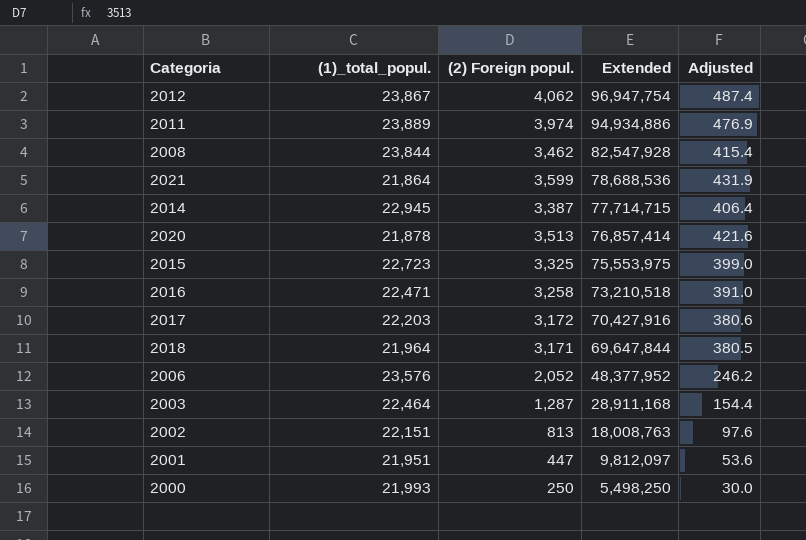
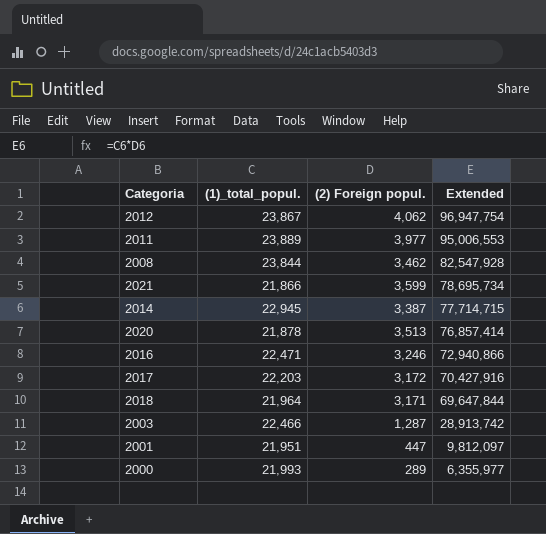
column Adjusted | formula: [(2) Foreign popul.] * 0.12 -> none
row 2015: 22,723 | 3,325 | 75,553,975 | 399.0 -> none
row 2006: 23,576 | 2,052 | 48,377,952 | 246.2 -> none
row 2002: 22,151 | 813 | 18,008,763 | 97.6 -> none
2011 | (2) Foreign popul.: 3,974 -> 3,977
2011 | Extended: 94,934,886 -> 95,006,553
2021 | (1)_total_popul.: 21,864 -> 21,866
2021 | Extended: 78,688,536 -> 78,695,734
2016 | (2) Foreign popul.: 3,258 -> 3,246
2016 | Extended: 73,210,518 -> 72,940,866
2003 | (1)_total_popul.: 22,464 -> 22,466
2003 | Extended: 28,911,168 -> 28,913,742
2000 | (2) Foreign popul.: 250 -> 289
2000 | Extended: 5,498,250 -> 6,355,977

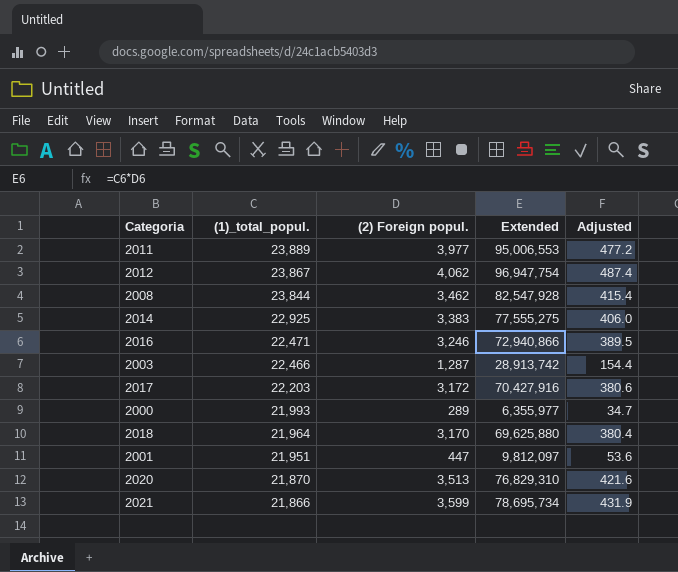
row order: Extended descending -> (1)_total_popul. descending
column Adjusted | formula: none -> [(2) Foreign popul.] * 0.12
2014 | (1)_total_popul.: 22,945 -> 22,925
2014 | (2) Foreign popul.: 3,387 -> 3,383
2014 | Extended: 77,714,715 -> 77,555,275
2018 | (2) Foreign popul.: 3,171 -> 3,170
2018 | Extended: 69,647,844 -> 69,625,880
2020 | (1)_total_popul.: 21,878 -> 21,870
2020 | Extended: 76,857,414 -> 76,829,310

